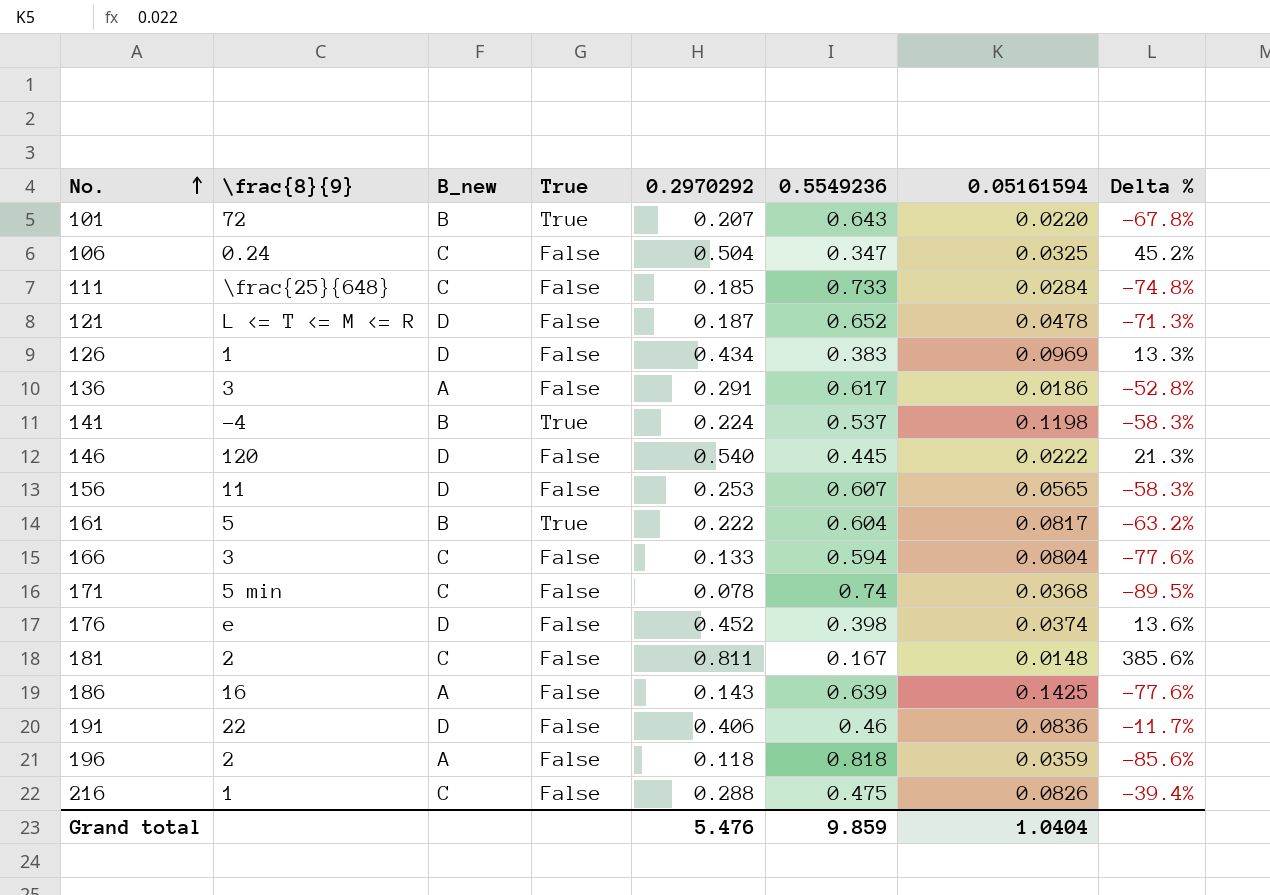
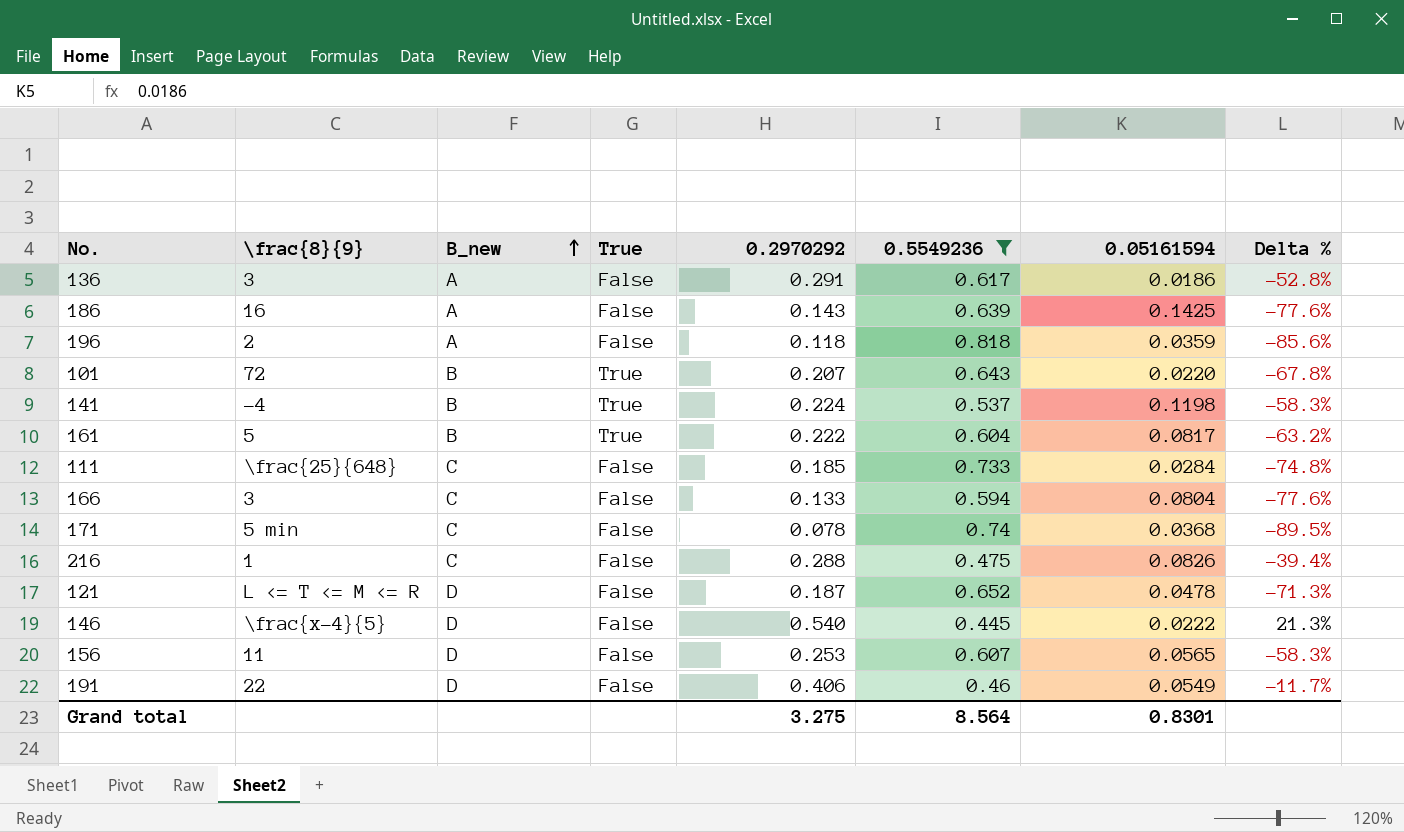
filter: none -> 0.5549236 >= 0.445
row order: No. ascending -> B_new ascending
146 | \frac{8}{9}: 120 -> \frac{x-4}{5}
191 | 0.05161594: 0.0836 -> 0.0549
Grand total | 0.2970292: 5.476 -> 3.275
Grand total | 0.5549236: 9.859 -> 8.564
Grand total | 0.05161594: 1.0404 -> 0.8301

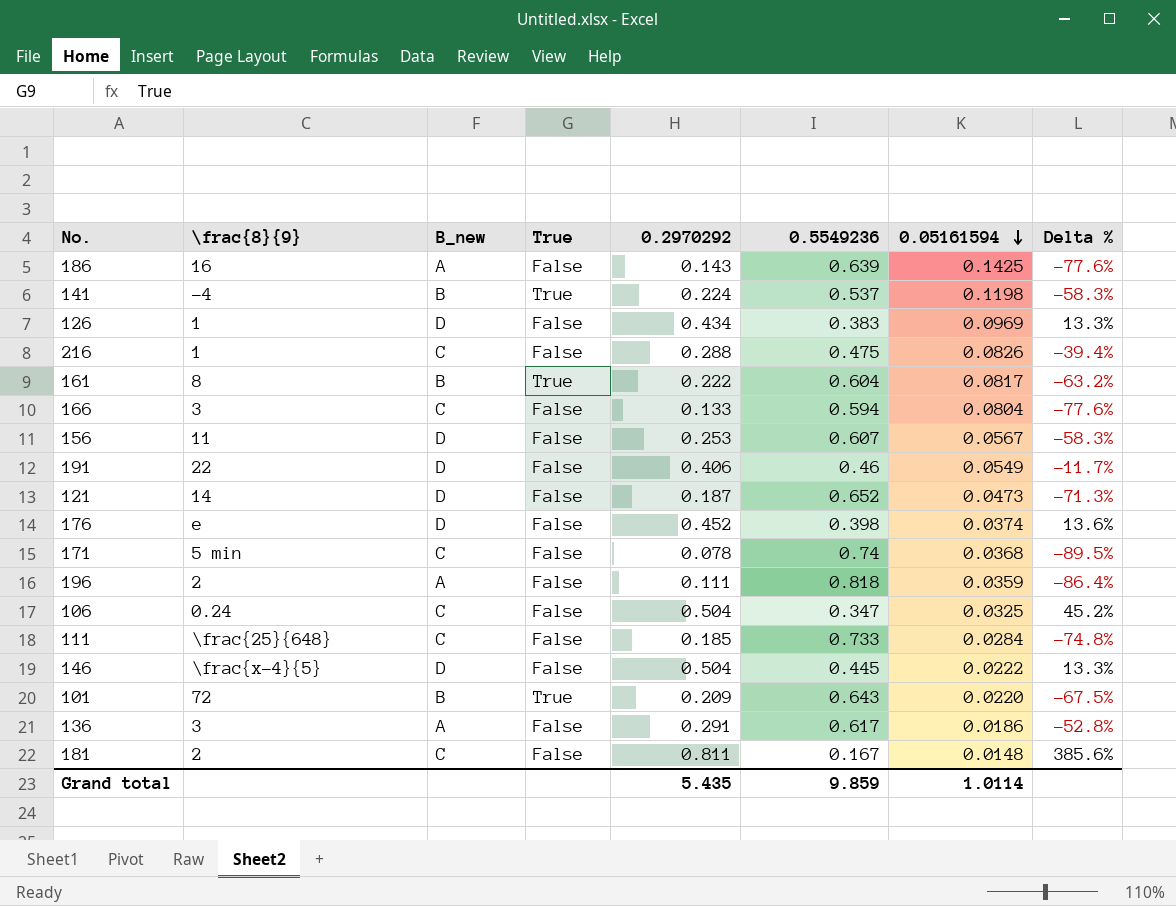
filter: 0.5549236 >= 0.445 -> none
row order: B_new ascending -> 0.05161594 descending
161 | \frac{8}{9}: 5 -> 8
156 | 0.05161594: 0.0565 -> 0.0567
121 | \frac{8}{9}: L <= T <= M <= R -> 14
121 | 0.05161594: 0.0478 -> 0.0473
196 | 0.2970292: 0.118 -> 0.111
196 | Delta %: -85.6% -> -86.4%
146 | 0.2970292: 0.540 -> 0.504
146 | Delta %: 21.3% -> 13.3%
101 | 0.2970292: 0.207 -> 0.209
101 | Delta %: -67.8% -> -67.5%
Grand total | 0.2970292: 3.275 -> 5.435
Grand total | 0.5549236: 8.564 -> 9.859
Grand total | 0.05161594: 0.8301 -> 1.0114

